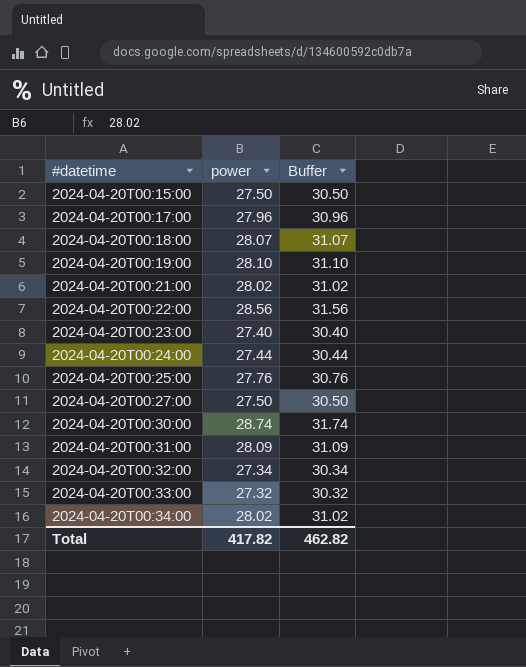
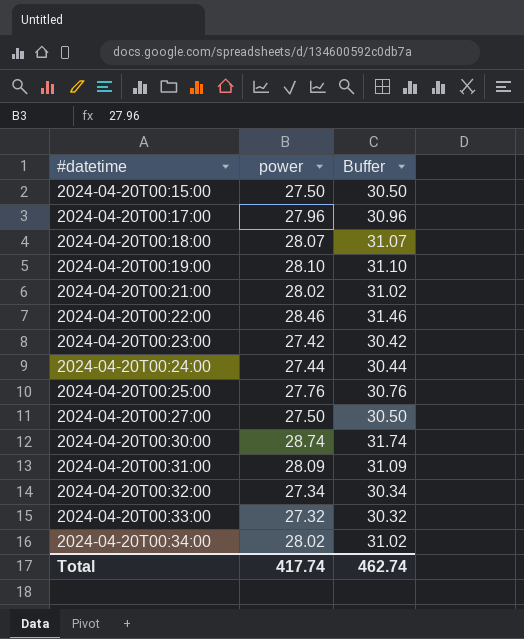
2024-04-20T00:22:00 | power: 28.56 -> 28.46
2024-04-20T00:22:00 | Buffer: 31.56 -> 31.46
2024-04-20T00:23:00 | power: 27.40 -> 27.42
2024-04-20T00:23:00 | Buffer: 30.40 -> 30.42
Total | power: 417.82 -> 417.74
Total | Buffer: 462.82 -> 462.74

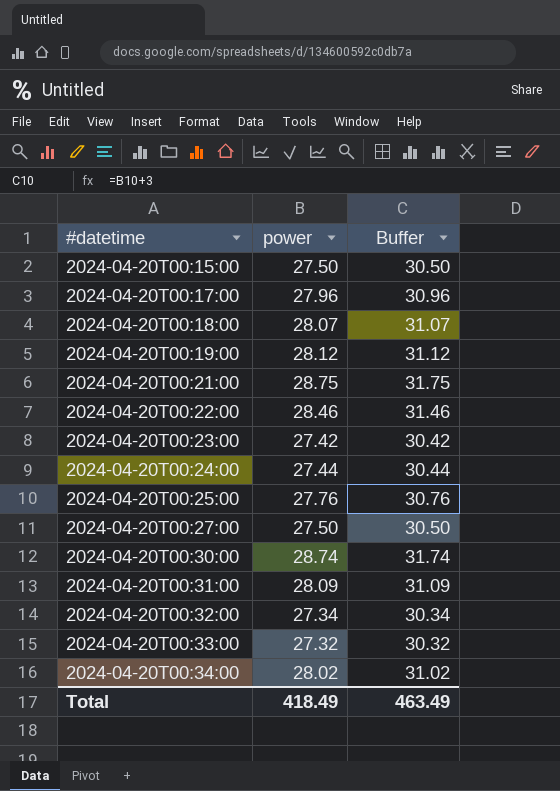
2024-04-20T00:19:00 | power: 28.10 -> 28.12
2024-04-20T00:19:00 | Buffer: 31.10 -> 31.12
2024-04-20T00:21:00 | power: 28.02 -> 28.75
2024-04-20T00:21:00 | Buffer: 31.02 -> 31.75
Total | power: 417.74 -> 418.49
Total | Buffer: 462.74 -> 463.49

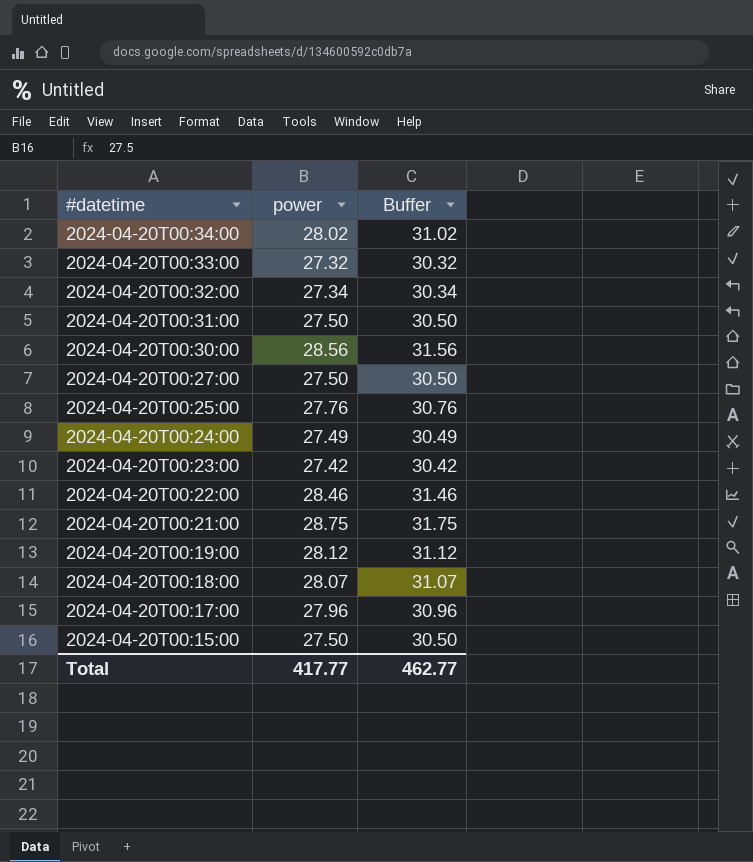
row order: #datetime ascending -> #datetime descending
2024-04-20T00:31:00 | power: 28.09 -> 27.50
2024-04-20T00:31:00 | Buffer: 31.09 -> 30.50
2024-04-20T00:30:00 | power: 28.74 -> 28.56
2024-04-20T00:30:00 | Buffer: 31.74 -> 31.56
2024-04-20T00:24:00 | power: 27.44 -> 27.49
2024-04-20T00:24:00 | Buffer: 30.44 -> 30.49
Total | power: 418.49 -> 417.77
Total | Buffer: 463.49 -> 462.77

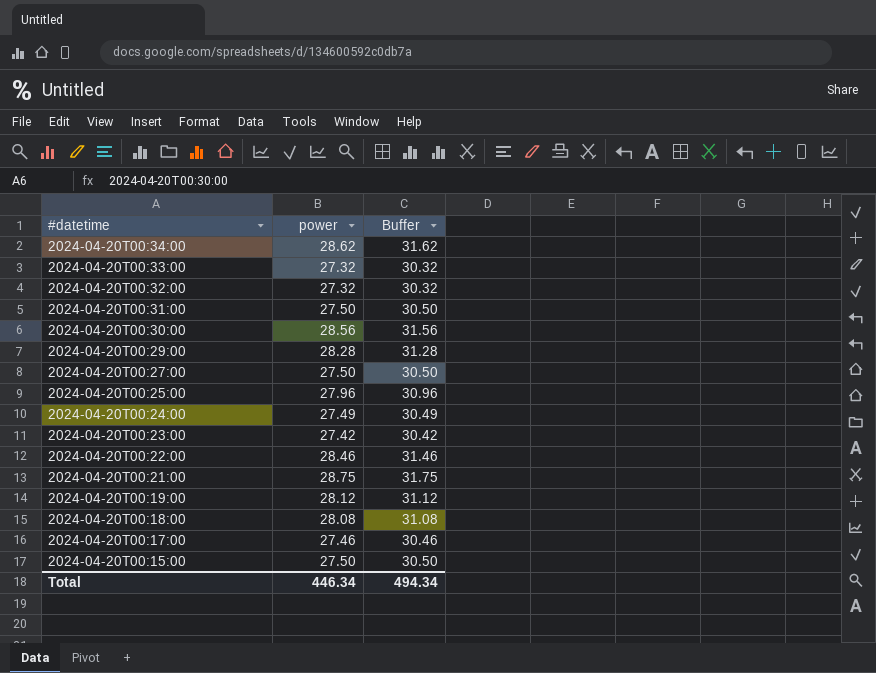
2024-04-20T00:34:00 | power: 28.02 -> 28.62
2024-04-20T00:34:00 | Buffer: 31.02 -> 31.62
2024-04-20T00:32:00 | power: 27.34 -> 27.32
2024-04-20T00:32:00 | Buffer: 30.34 -> 30.32
row 2024-04-20T00:29:00: none -> 28.28 | 31.28
2024-04-20T00:25:00 | power: 27.76 -> 27.96
2024-04-20T00:25:00 | Buffer: 30.76 -> 30.96
2024-04-20T00:18:00 | power: 28.07 -> 28.08
2024-04-20T00:18:00 | Buffer: 31.07 -> 31.08
2024-04-20T00:17:00 | power: 27.96 -> 27.46
2024-04-20T00:17:00 | Buffer: 30.96 -> 30.46
Total | power: 417.77 -> 446.34
Total | Buffer: 462.77 -> 494.34

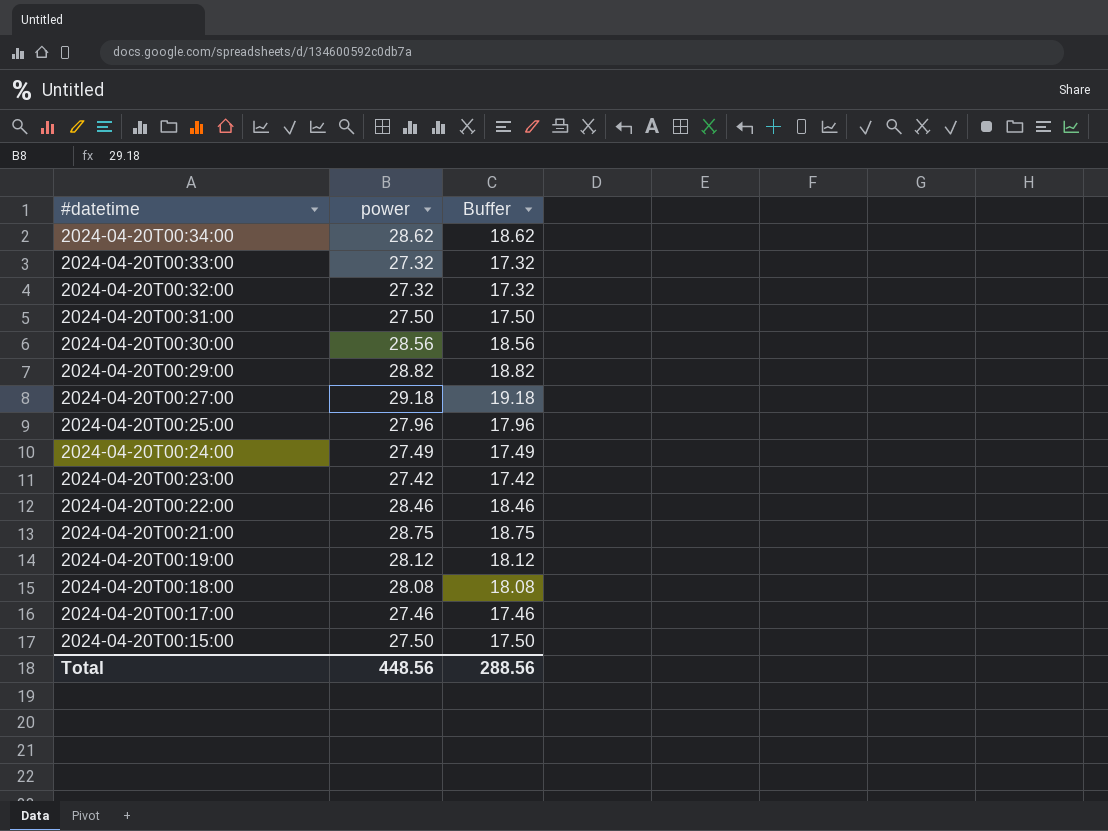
column Buffer | formula: [power] + 3 -> [power] - 10
2024-04-20T00:29:00 | power: 28.28 -> 28.82
2024-04-20T00:27:00 | power: 27.50 -> 29.18
Total | power: 446.34 -> 448.56
Total | Buffer: 494.34 -> 288.56

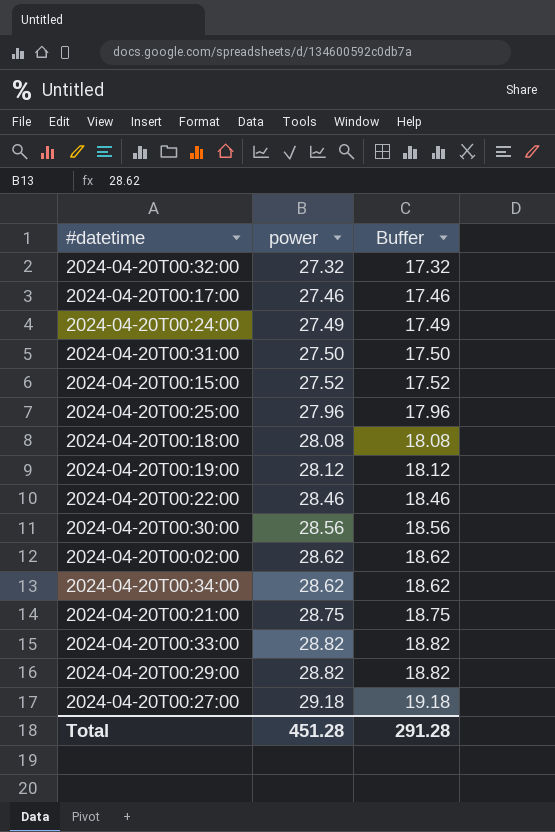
row order: #datetime descending -> power ascending
row 2024-04-20T00:23:00: 27.42 | 17.42 -> none
2024-04-20T00:15:00 | power: 27.50 -> 27.52
2024-04-20T00:15:00 | Buffer: 17.50 -> 17.52
row 2024-04-20T00:02:00: none -> 28.62 | 18.62
2024-04-20T00:33:00 | power: 27.32 -> 28.82
2024-04-20T00:33:00 | Buffer: 17.32 -> 18.82
Total | power: 448.56 -> 451.28
Total | Buffer: 288.56 -> 291.28

